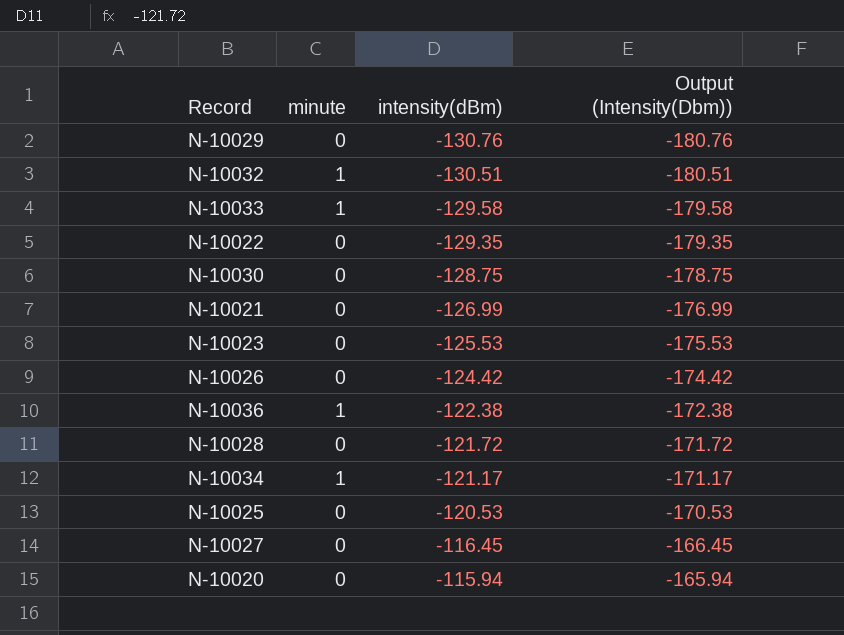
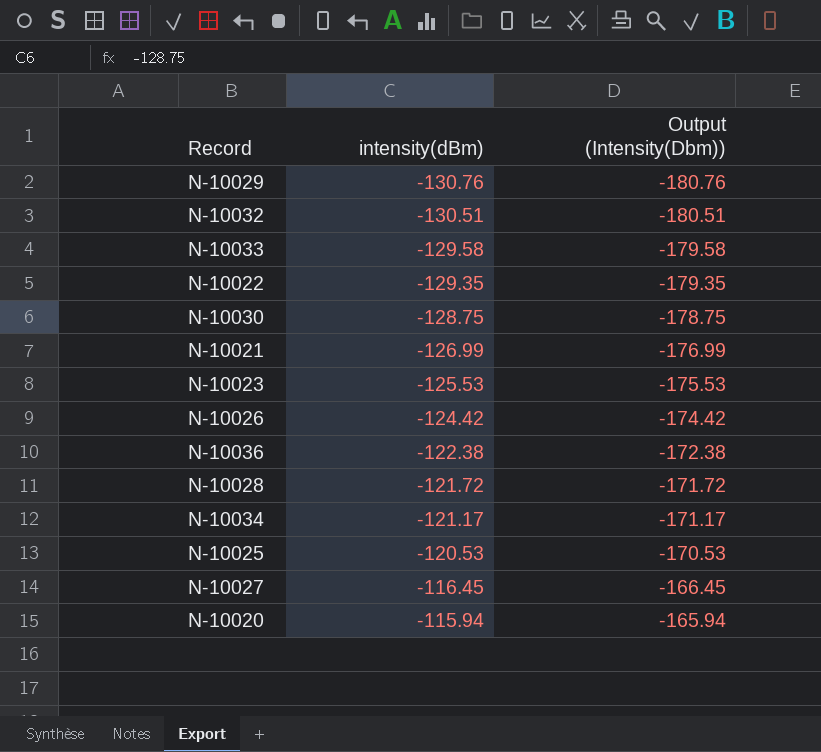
column minute | position: 2 -> none

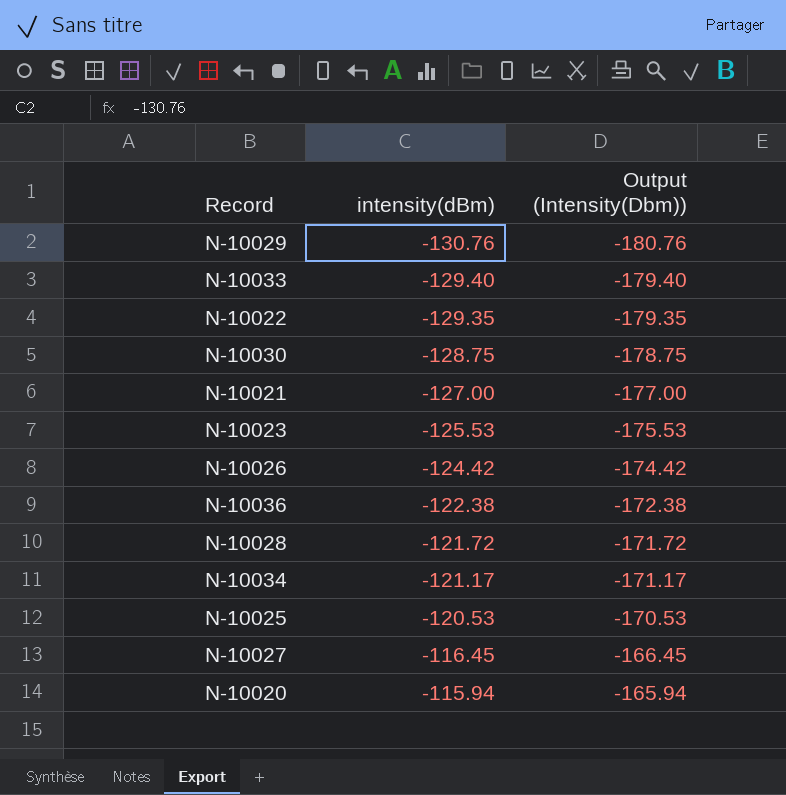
row N-10032: -130.51 | -180.51 -> none
N-10033 | intensity(dBm): -129.58 -> -129.40
N-10033 | Output (Intensity(Dbm)): -179.58 -> -179.40
N-10021 | intensity(dBm): -126.99 -> -127.00
N-10021 | Output (Intensity(Dbm)): -176.99 -> -177.00

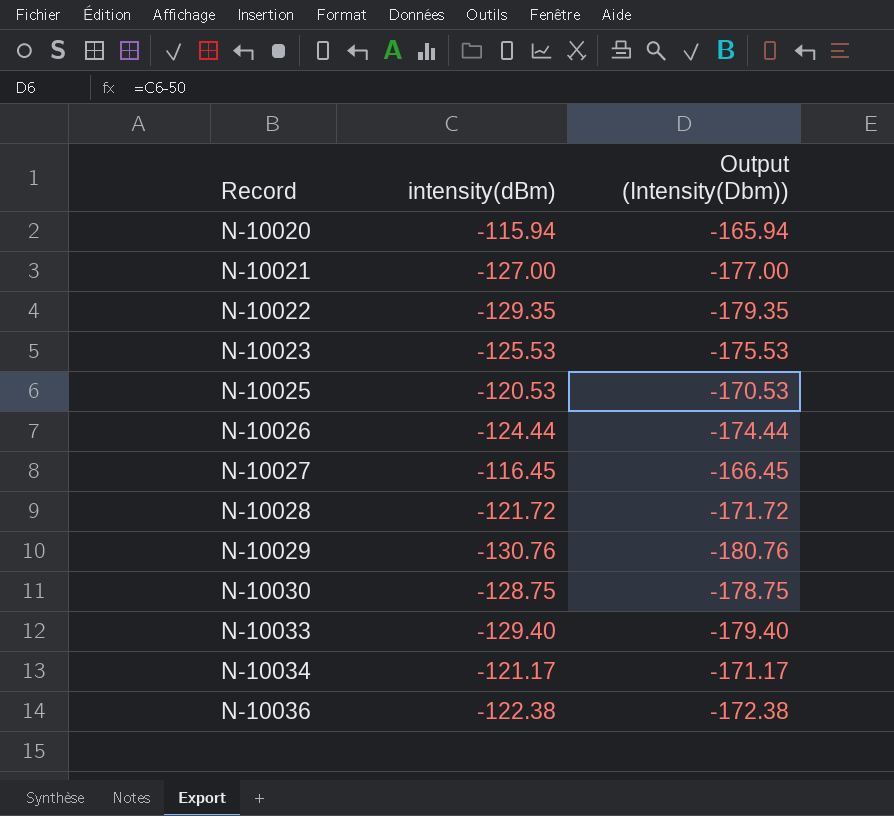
row order: intensity(dBm) ascending -> Record ascending
N-10026 | intensity(dBm): -124.42 -> -124.44
N-10026 | Output (Intensity(Dbm)): -174.42 -> -174.44

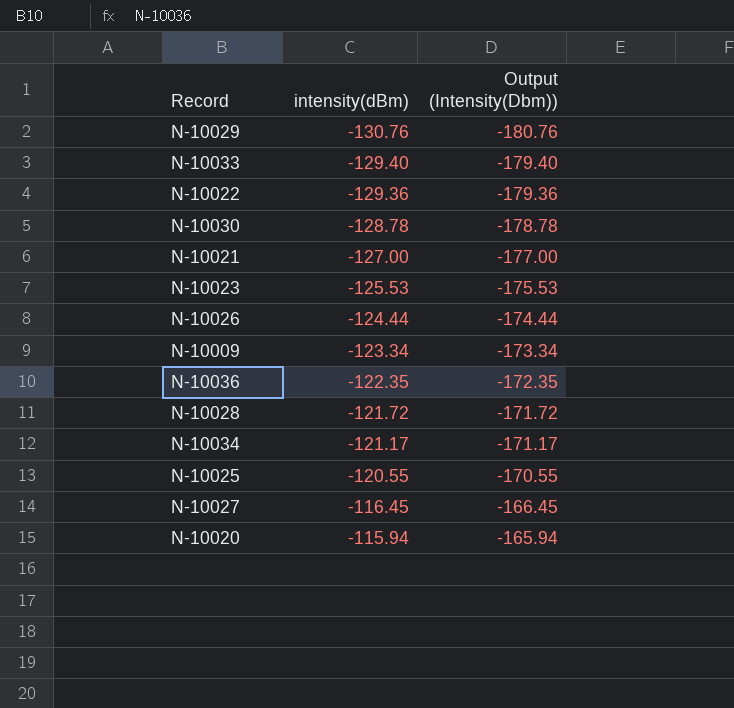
row order: Record ascending -> intensity(dBm) ascending
N-10022 | intensity(dBm): -129.35 -> -129.36
N-10022 | Output (Intensity(Dbm)): -179.35 -> -179.36
N-10030 | intensity(dBm): -128.75 -> -128.78
N-10030 | Output (Intensity(Dbm)): -178.75 -> -178.78
row N-10009: none -> -123.34 | -173.34
N-10036 | intensity(dBm): -122.38 -> -122.35
N-10036 | Output (Intensity(Dbm)): -172.38 -> -172.35
N-10025 | intensity(dBm): -120.53 -> -120.55
N-10025 | Output (Intensity(Dbm)): -170.53 -> -170.55

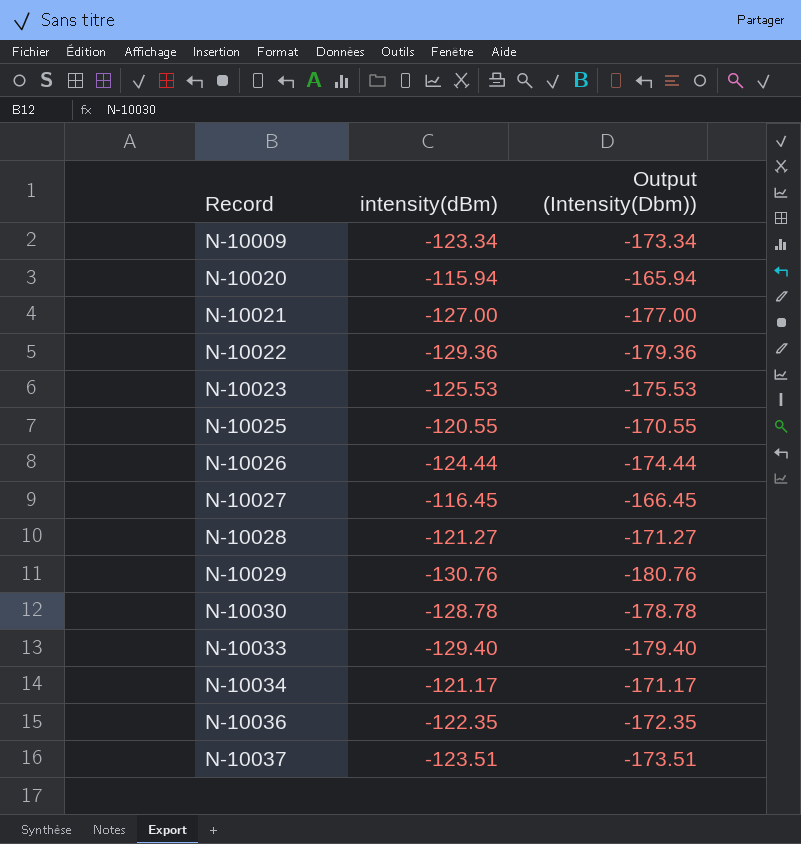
row order: intensity(dBm) ascending -> Record ascending
N-10028 | intensity(dBm): -121.72 -> -121.27
N-10028 | Output (Intensity(Dbm)): -171.72 -> -171.27
row N-10037: none -> -123.51 | -173.51

